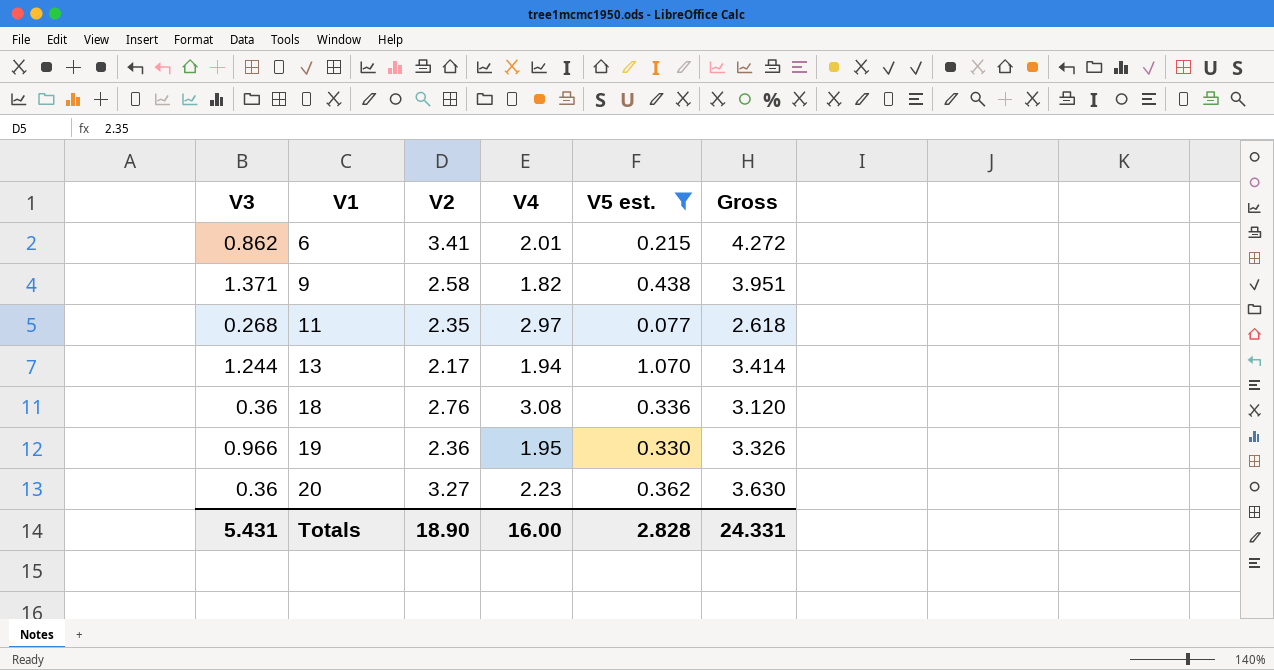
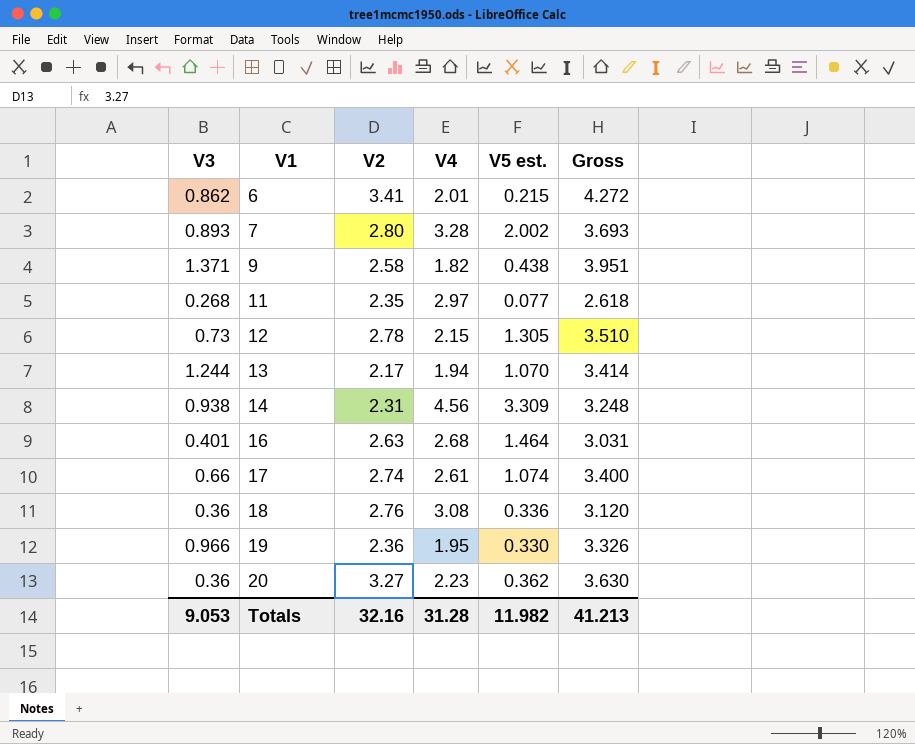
filter: V5 est. <= 1.070 -> none
Totals | V3: 5.431 -> 9.053
Totals | V2: 18.90 -> 32.16
Totals | V4: 16.00 -> 31.28
Totals | V5 est.: 2.828 -> 11.982
Totals | Gross: 24.331 -> 41.213

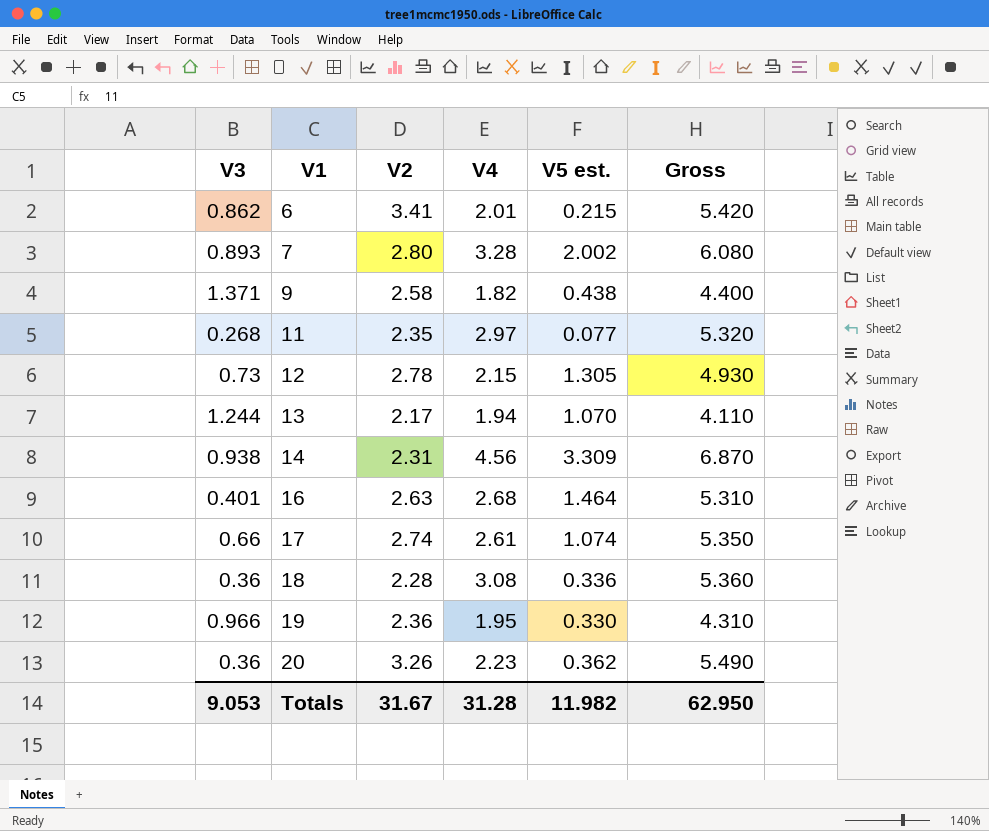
column Gross | formula: [V3] + [V2] -> [V2] + [V4]
18 | V2: 2.76 -> 2.28
20 | V2: 3.27 -> 3.26
Totals | V2: 32.16 -> 31.67
Totals | Gross: 41.213 -> 62.950

